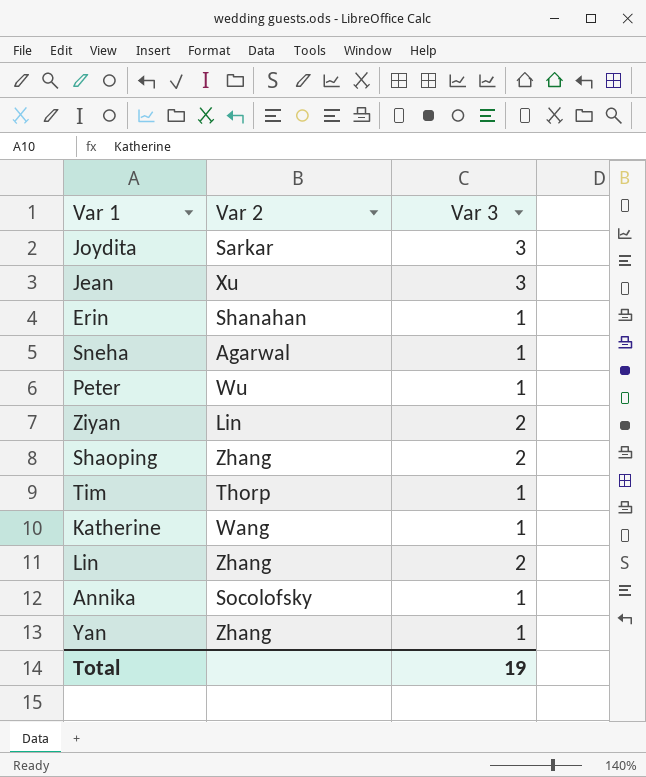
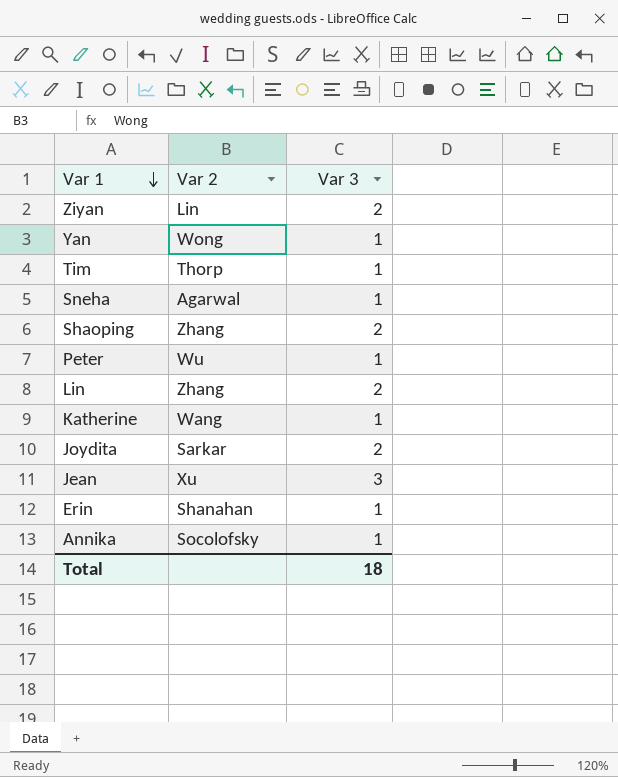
row order: none -> Var 1 descending
Yan | Var 2: Zhang -> Wong
Joydita | Var 3: 3 -> 2
Total | Var 3: 19 -> 18

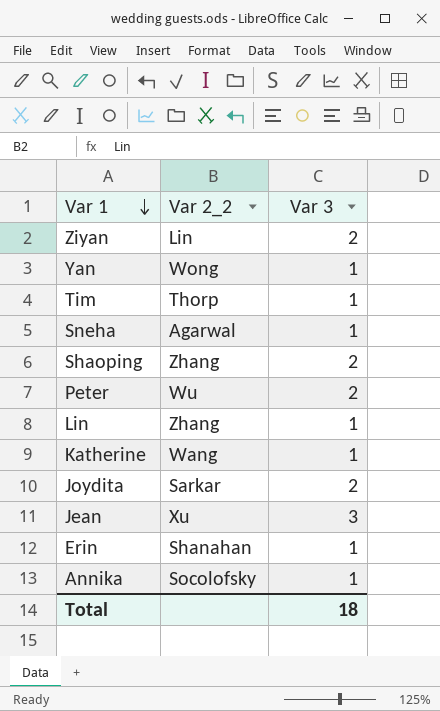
column name: Var 2 -> Var 2_2
Peter | Var 3: 1 -> 2
Lin | Var 3: 2 -> 1

